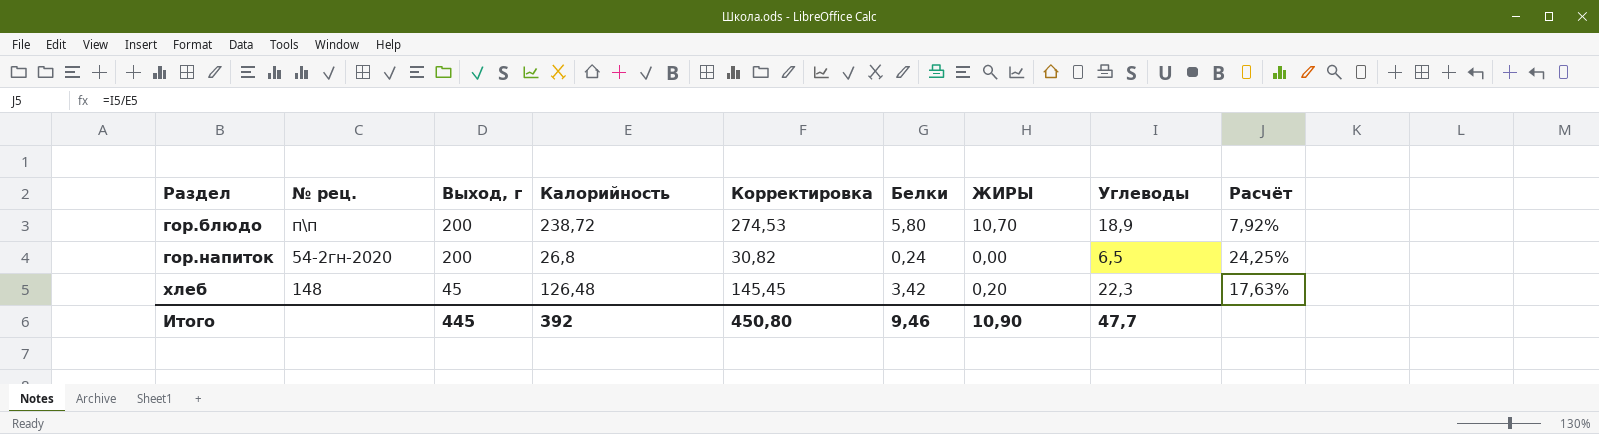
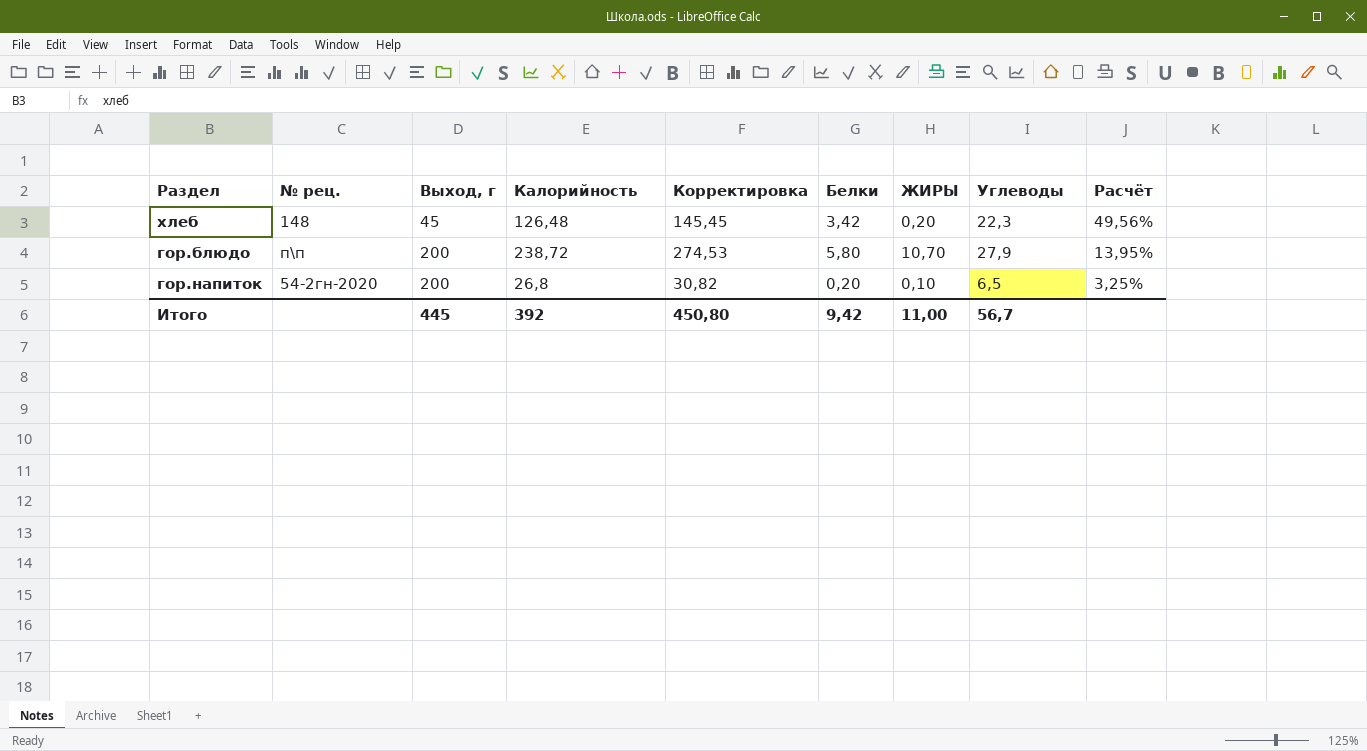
row order: Раздел ascending -> Выход, г ascending
column Расчёт | formula: [Углеводы] / [Калорийность] -> [Углеводы] / [Выход, г]
гор.блюдо | Углеводы: 18,9 -> 27,9
гор.напиток | Белки: 0,24 -> 0,20
гор.напиток | ЖИРЫ: 0,00 -> 0,10
Итого | Белки: 9,46 -> 9,42
Итого | ЖИРЫ: 10,90 -> 11,00
Итого | Углеводы: 47,7 -> 56,7

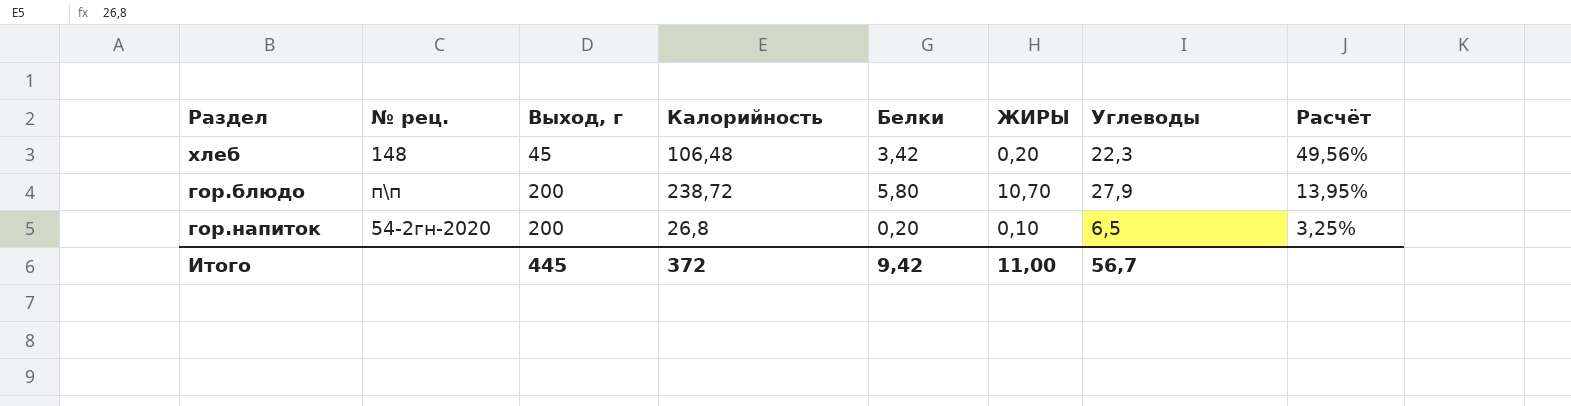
column Корректировка | formula: [Калорийность] * 1,15 -> none
хлеб | Калорийность: 126,48 -> 106,48
Итого | Калорийность: 392 -> 372

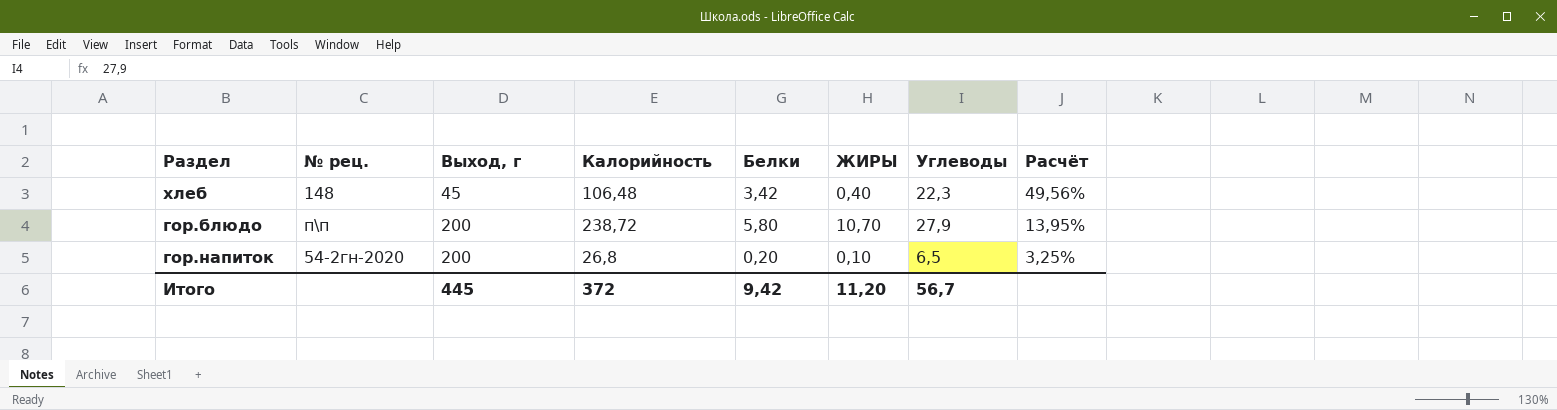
хлеб | ЖИРЫ: 0,20 -> 0,40
Итого | ЖИРЫ: 11,00 -> 11,20

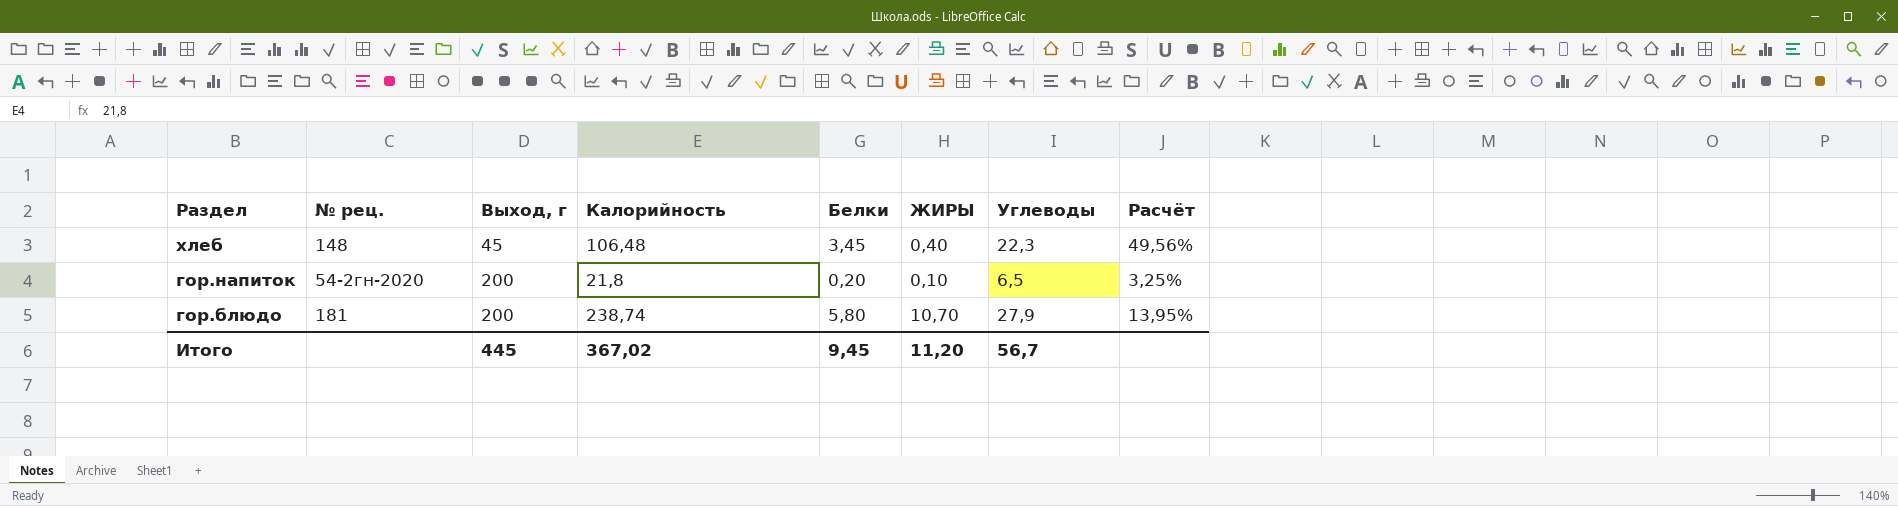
row order: Выход, г ascending -> Раздел descending
хлеб | Белки: 3,42 -> 3,45
гор.напиток | Калорийность: 26,8 -> 21,8
гор.блюдо | № рец.: п\п -> 181
гор.блюдо | Калорийность: 238,72 -> 238,74
Итого | Калорийность: 372 -> 367,02
Итого | Белки: 9,42 -> 9,45

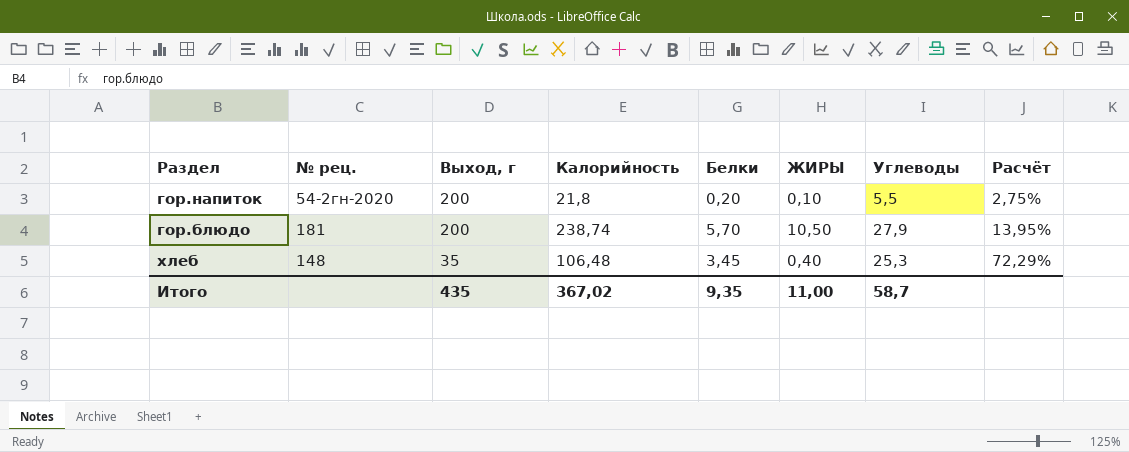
row order: Раздел descending -> Выход, г descending
гор.напиток | Углеводы: 6,5 -> 5,5
гор.напиток | Расчёт: 3,25% -> 2,75%
гор.блюдо | Белки: 5,80 -> 5,70
гор.блюдо | ЖИРЫ: 10,70 -> 10,50
хлеб | Выход, г: 45 -> 35
хлеб | Углеводы: 22,3 -> 25,3
хлеб | Расчёт: 49,56% -> 72,29%
Итого | Выход, г: 445 -> 435
Итого | Белки: 9,45 -> 9,35
Итого | ЖИРЫ: 11,20 -> 11,00
Итого | Углеводы: 56,7 -> 58,7

